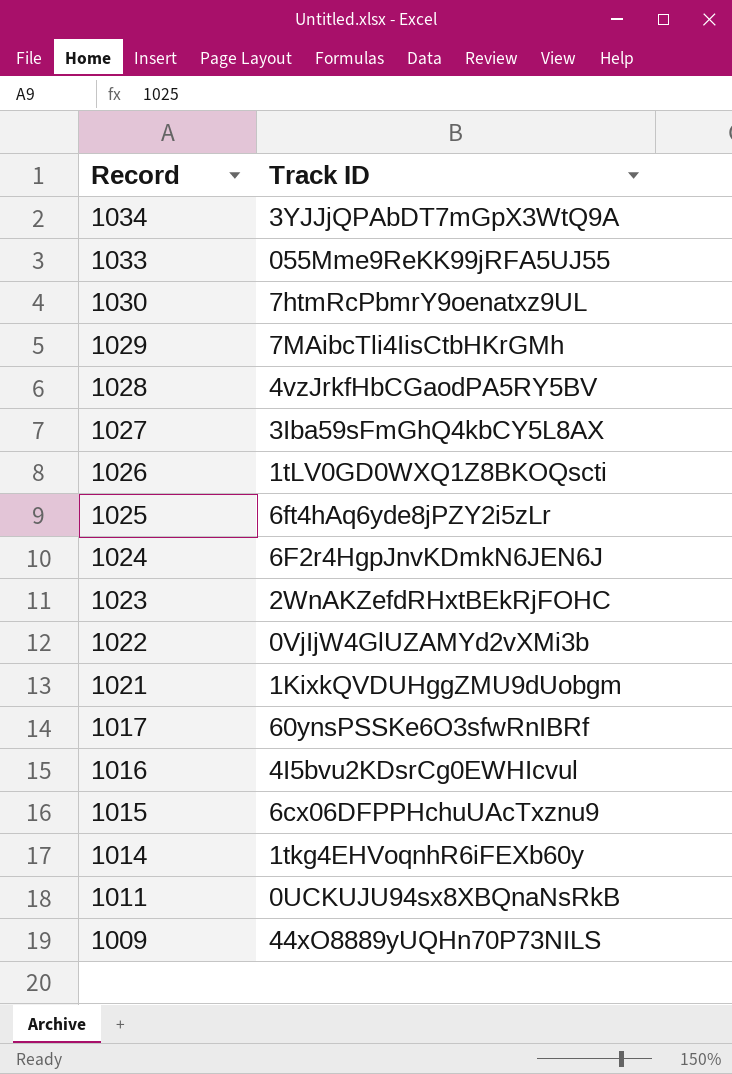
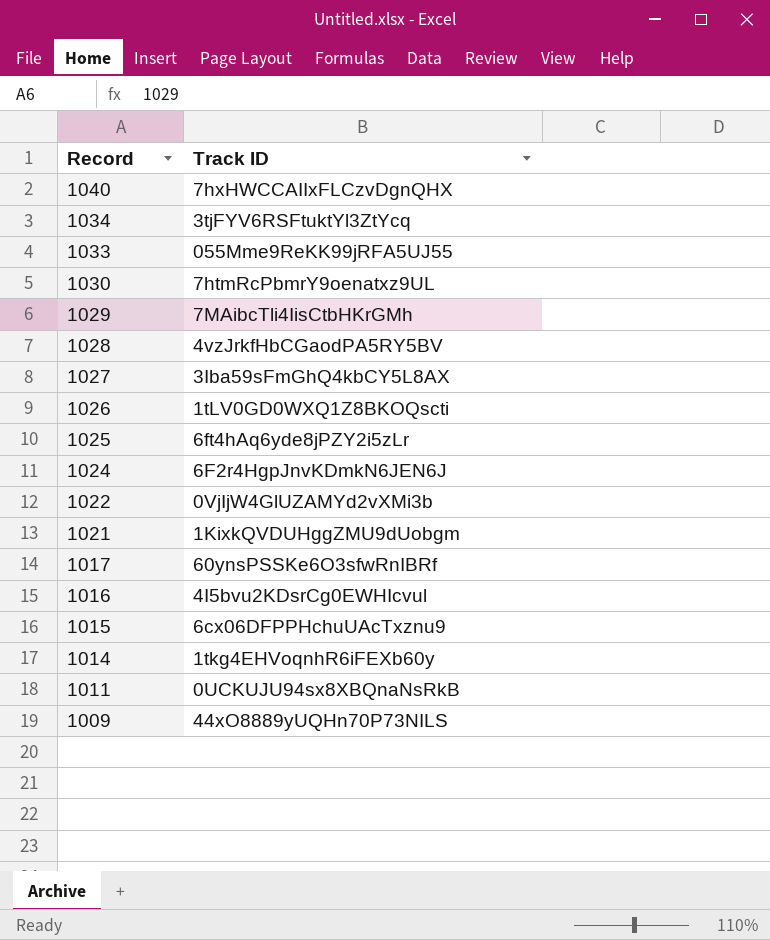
row 1023: 2WnAKZefdRHxtBEkRjFOHC -> none
row 1040: none -> 7hxHWCCAIIxFLCzvDgnQHX
1034 | Track ID: 3YJJjQPAbDT7mGpX3WtQ9A -> 3tjFYV6RSFtuktYl3ZtYcq

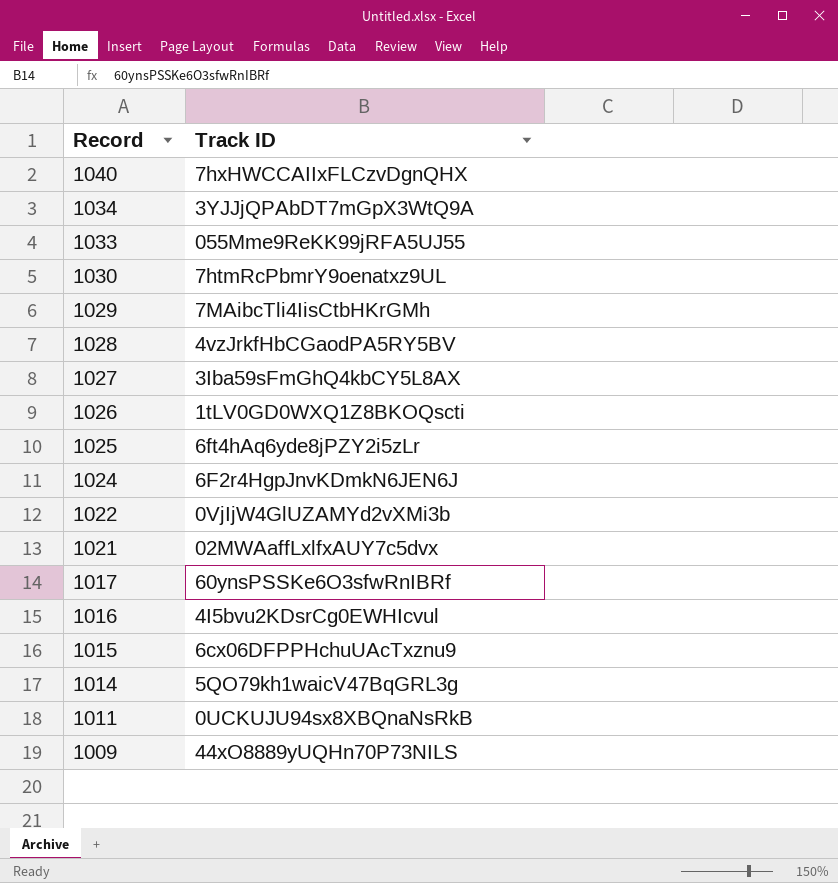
1034 | Track ID: 3tjFYV6RSFtuktYl3ZtYcq -> 3YJJjQPAbDT7mGpX3WtQ9A
1021 | Track ID: 1KixkQVDUHggZMU9dUobgm -> 02MWAaffLxlfxAUY7c5dvx
1014 | Track ID: 1tkg4EHVoqnhR6iFEXb60y -> 5QO79kh1waicV47BqGRL3g

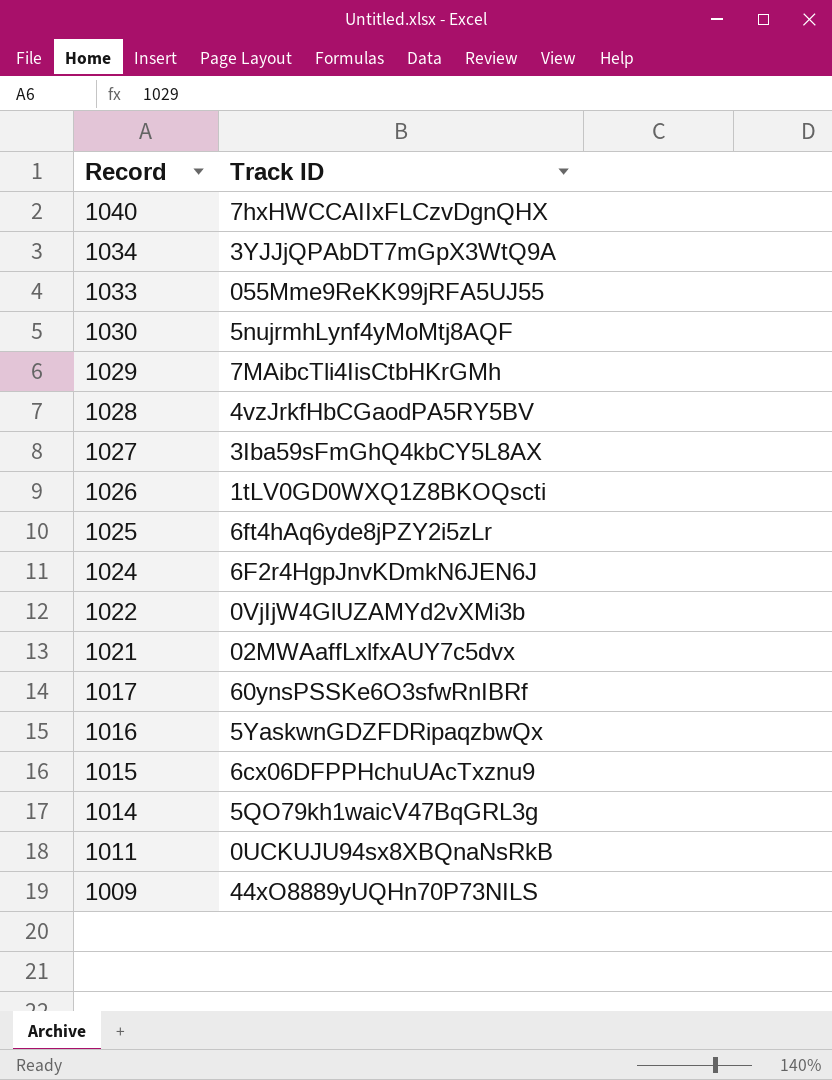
1030 | Track ID: 7htmRcPbmrY9oenatxz9UL -> 5nujrmhLynf4yMoMtj8AQF
1016 | Track ID: 4I5bvu2KDsrCg0EWHIcvul -> 5YaskwnGDZFDRipaqzbwQx

